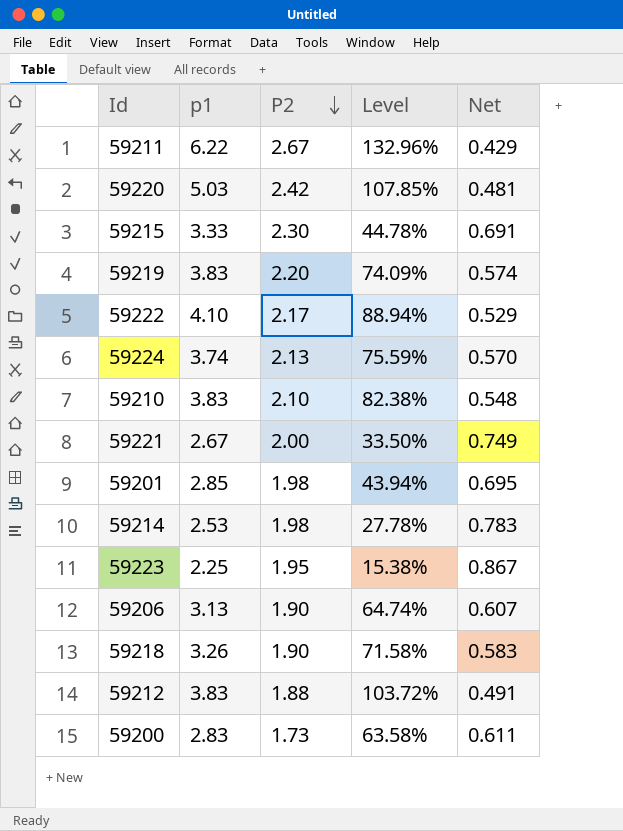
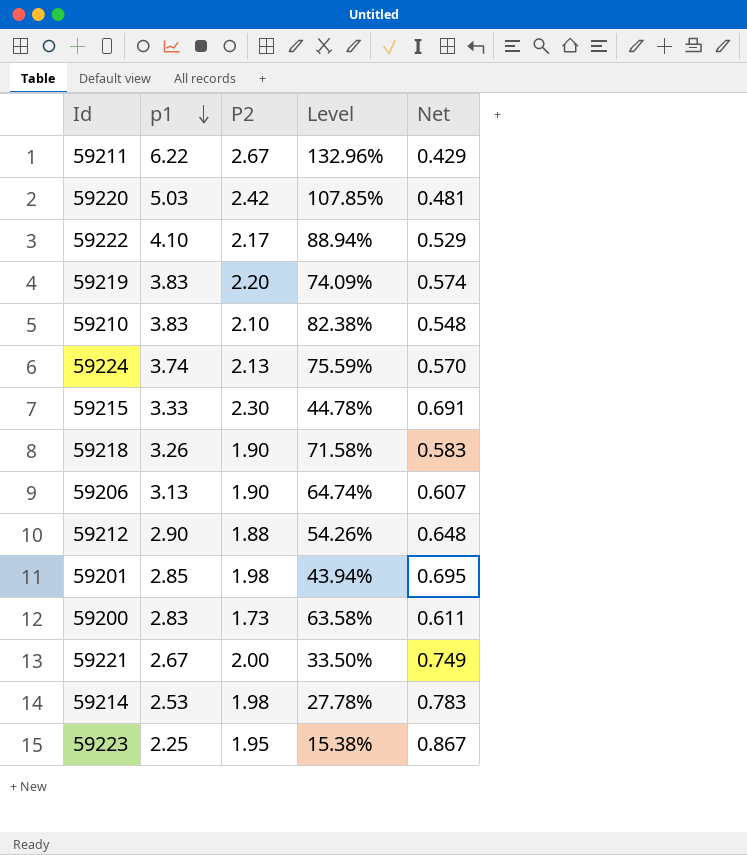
row order: P2 descending -> p1 descending
59212 | p1: 3.83 -> 2.90
59212 | Level: 103.72% -> 54.26%
59212 | Net: 0.491 -> 0.648

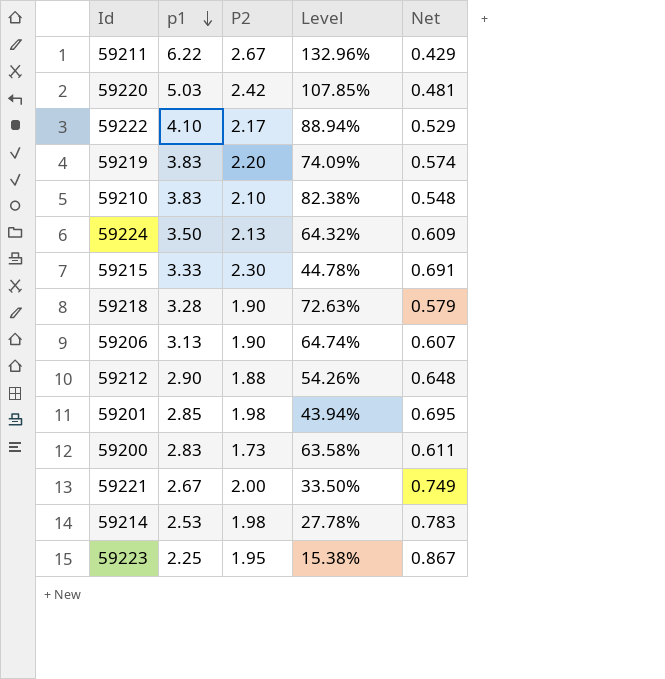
59224 | p1: 3.74 -> 3.50
59224 | Level: 75.59% -> 64.32%
59224 | Net: 0.570 -> 0.609
59218 | p1: 3.26 -> 3.28
59218 | Level: 71.58% -> 72.63%
59218 | Net: 0.583 -> 0.579

